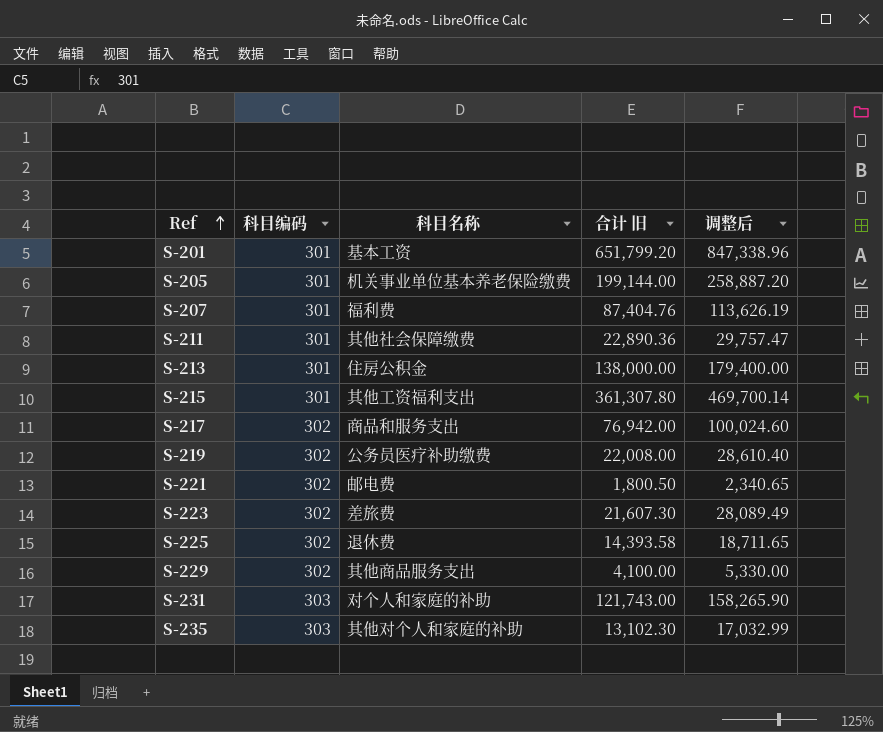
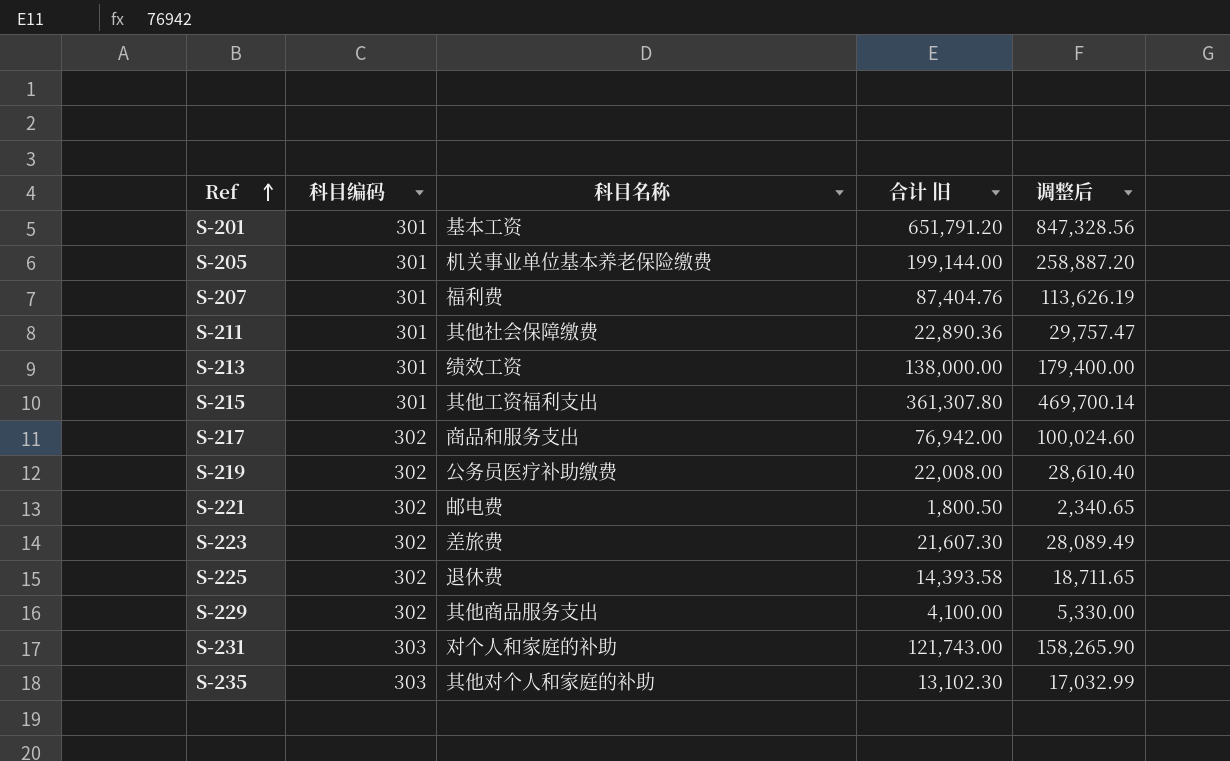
S-201 | 合计 旧: 651,799.20 -> 651,791.20
S-201 | 调整后: 847,338.96 -> 847,328.56
S-213 | 科目名称: 住房公积金 -> 绩效工资

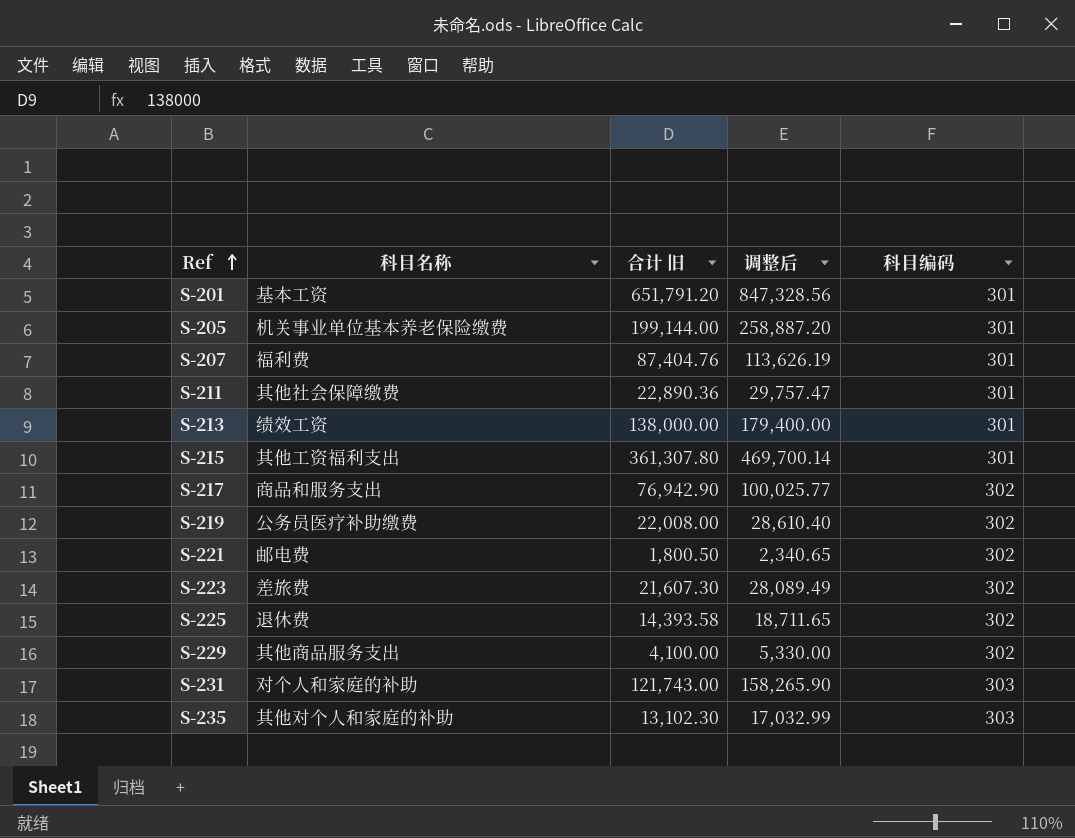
column 科目编码 | position: 2 -> 5
S-217 | 合计 旧: 76,942.00 -> 76,942.90
S-217 | 调整后: 100,024.60 -> 100,025.77

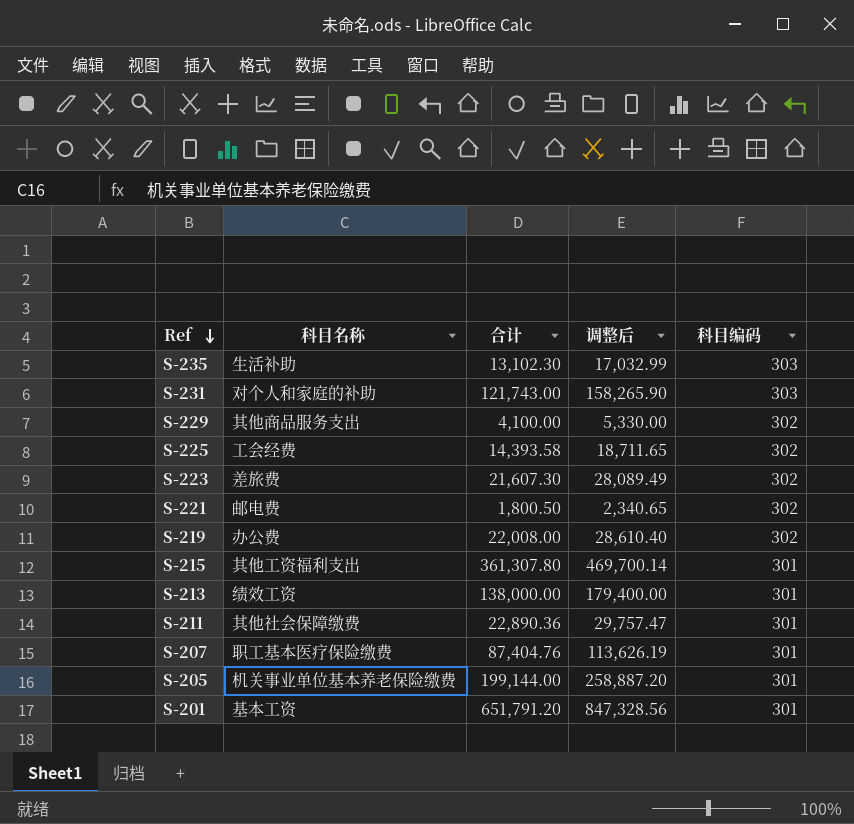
row order: Ref ascending -> Ref descending
column name: 合计 旧 -> 合计
row S-217: 商品和服务支出 | 76,942.90 | 100,025.77 | 302 -> none
S-235 | 科目名称: 其他对个人和家庭的补助 -> 生活补助
S-225 | 科目名称: 退休费 -> 工会经费
S-219 | 科目名称: 公务员医疗补助缴费 -> 办公费
S-207 | 科目名称: 福利费 -> 职工基本医疗保险缴费

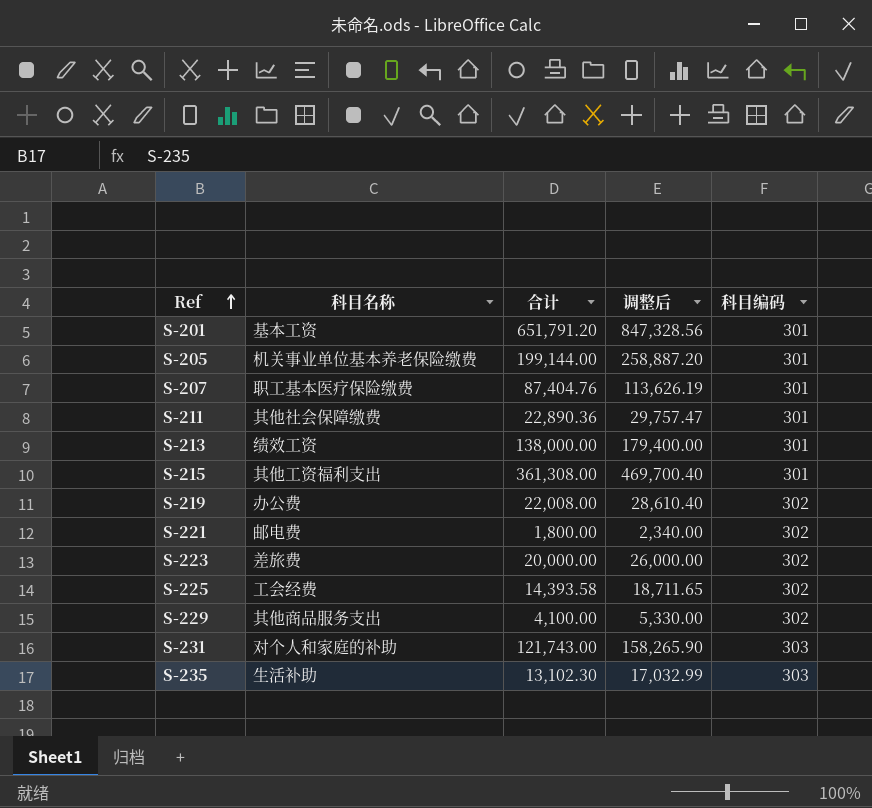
row order: Ref descending -> Ref ascending
S-215 | 合计: 361,307.80 -> 361,308.00
S-215 | 调整后: 469,700.14 -> 469,700.40
S-221 | 合计: 1,800.50 -> 1,800.00
S-221 | 调整后: 2,340.65 -> 2,340.00
S-223 | 合计: 21,607.30 -> 20,000.00
S-223 | 调整后: 28,089.49 -> 26,000.00

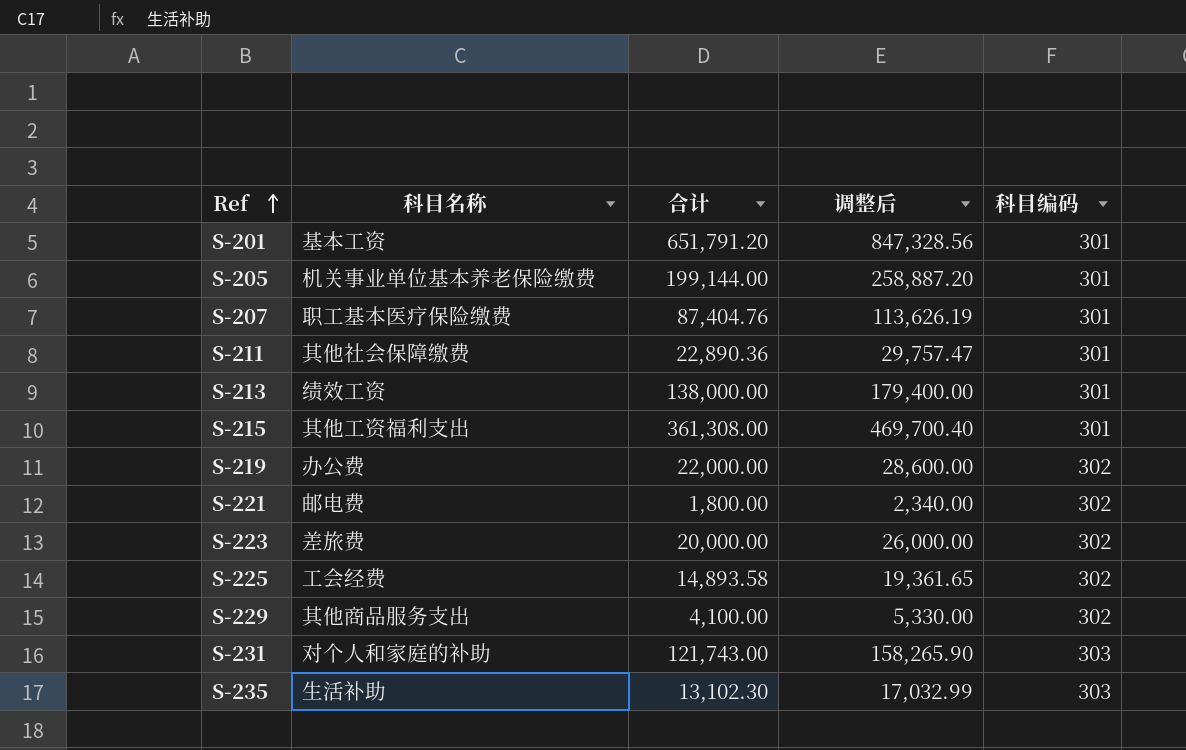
S-219 | 合计: 22,008.00 -> 22,000.00
S-219 | 调整后: 28,610.40 -> 28,600.00
S-225 | 合计: 14,393.58 -> 14,893.58
S-225 | 调整后: 18,711.65 -> 19,361.65

